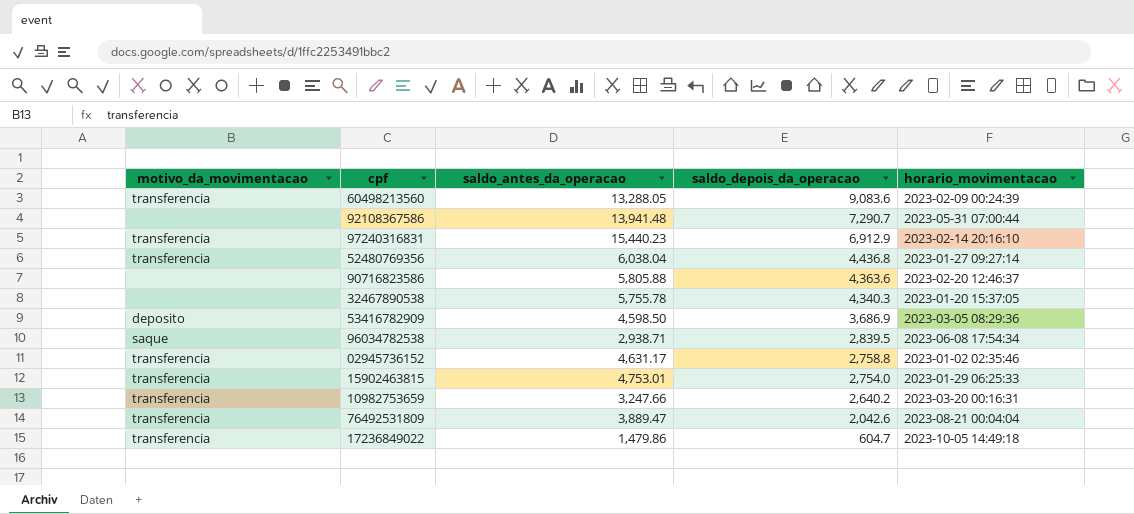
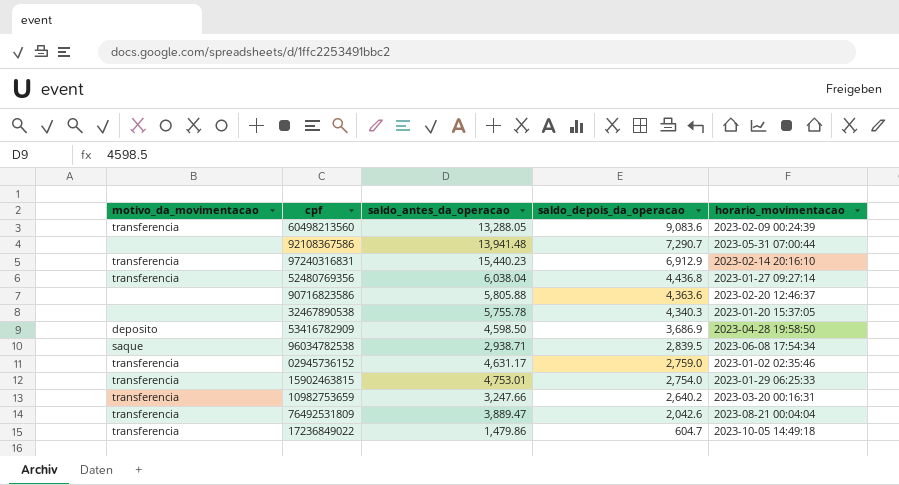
53416782909 | horario_movimentacao: 2023-03-05 08:29:36 -> 2023-04-28 19:58:50
02945736152 | saldo_depois_da_operacao: 2,758.8 -> 2,759.0

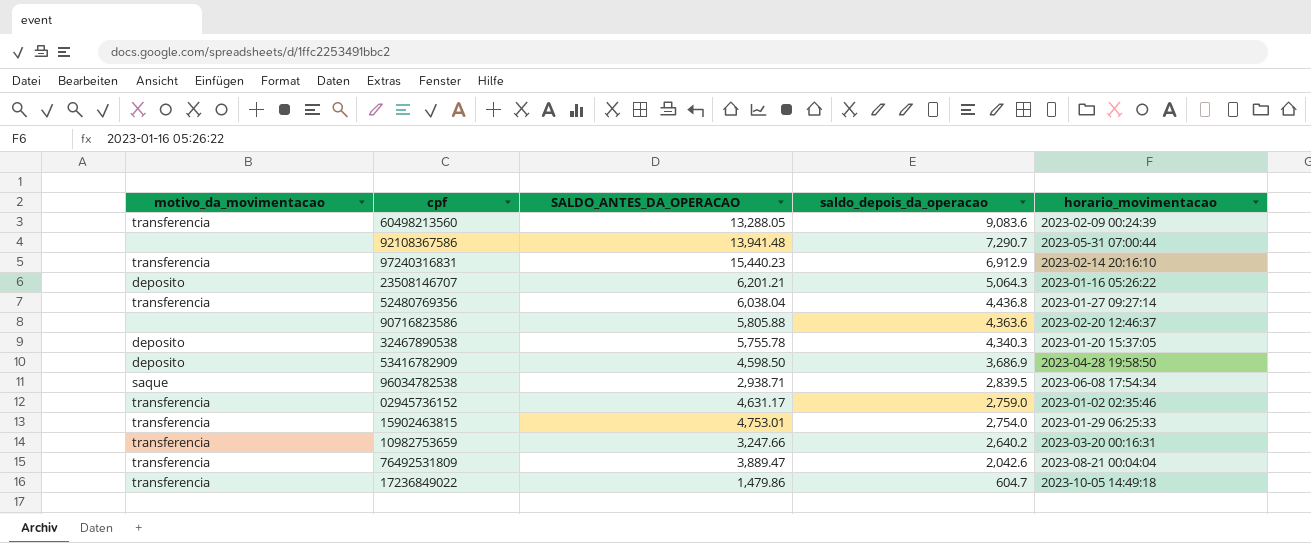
column name: saldo_antes_da_operacao -> SALDO_ANTES_DA_OPERACAO
row 23508146707: none -> deposito | 6,201.21 | 5,064.3 | 2023-01-16 05:26:22
32467890538 | motivo_da_movimentacao: none -> deposito

